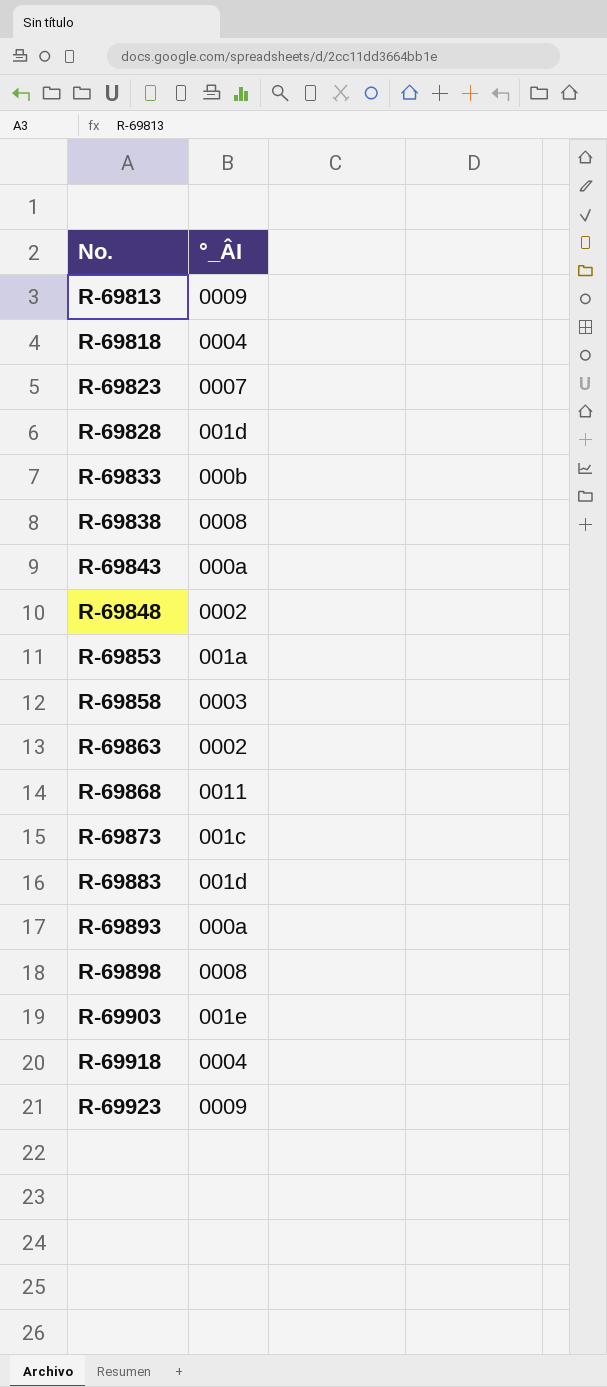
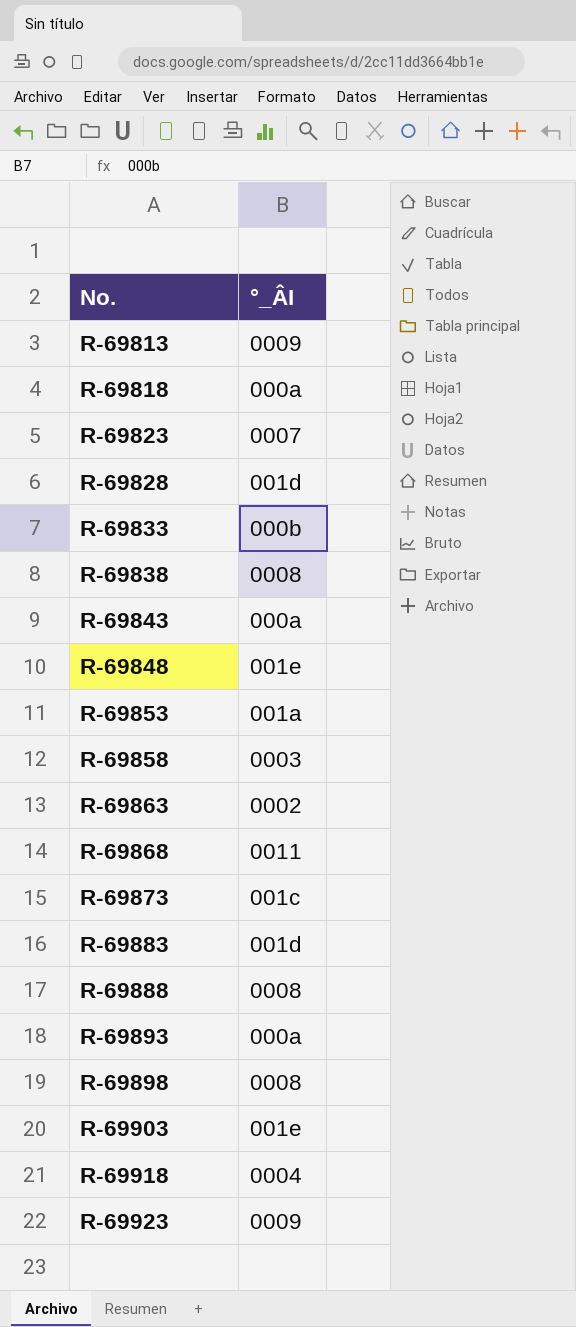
R-69818 | °_ÂI: 0004 -> 000a
R-69848 | °_ÂI: 0002 -> 001e
row R-69888: none -> 0008

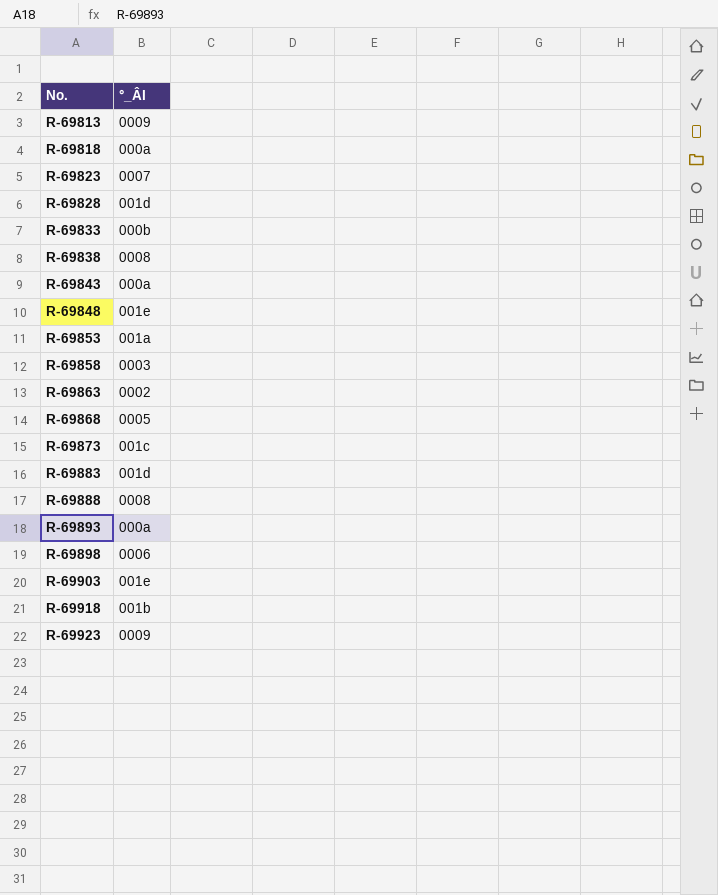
R-69868 | °_ÂI: 0011 -> 0005
R-69898 | °_ÂI: 0008 -> 0006
R-69918 | °_ÂI: 0004 -> 001b

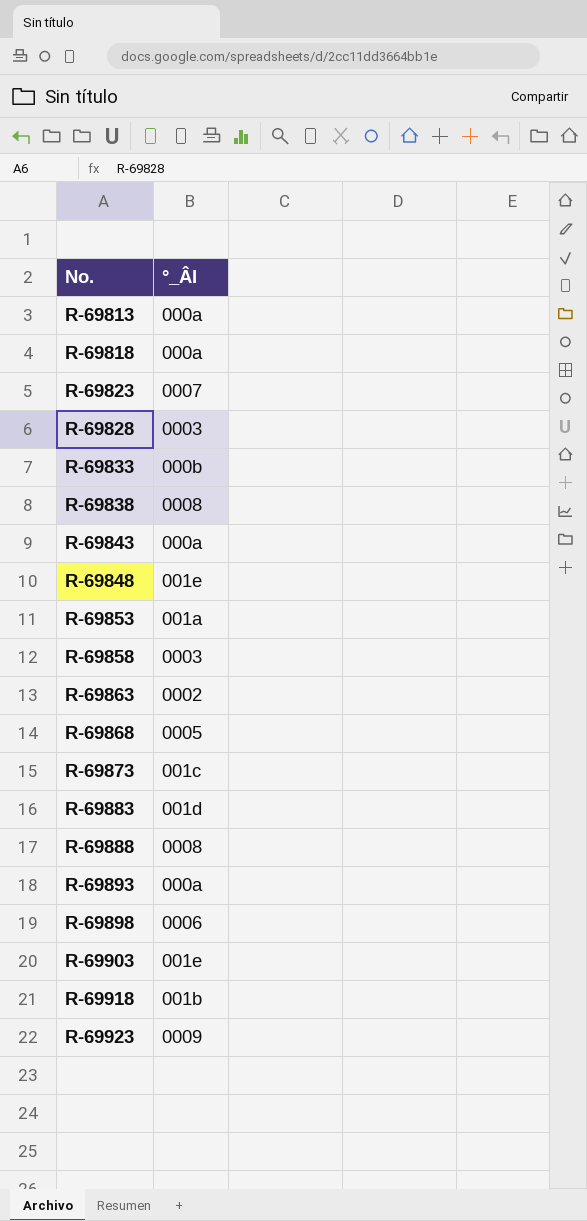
R-69813 | °_ÂI: 0009 -> 000a
R-69828 | °_ÂI: 001d -> 0003

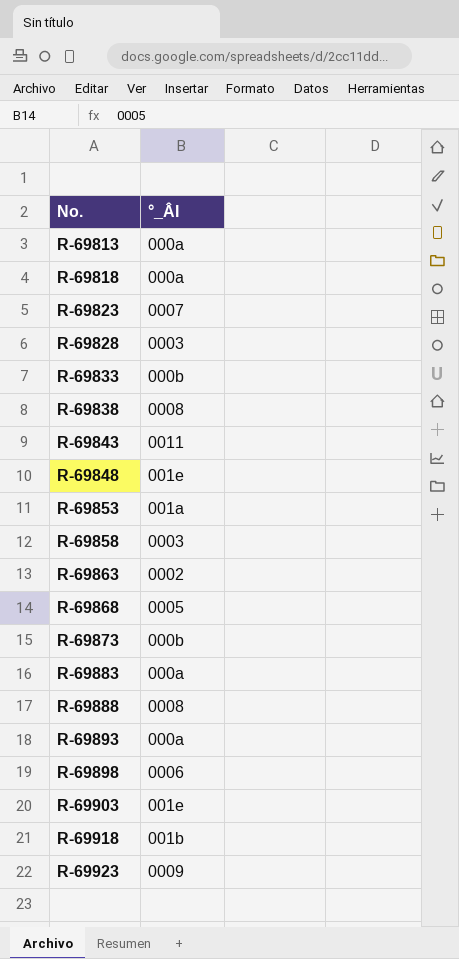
R-69843 | °_ÂI: 000a -> 0011
R-69873 | °_ÂI: 001c -> 000b
R-69883 | °_ÂI: 001d -> 000a

